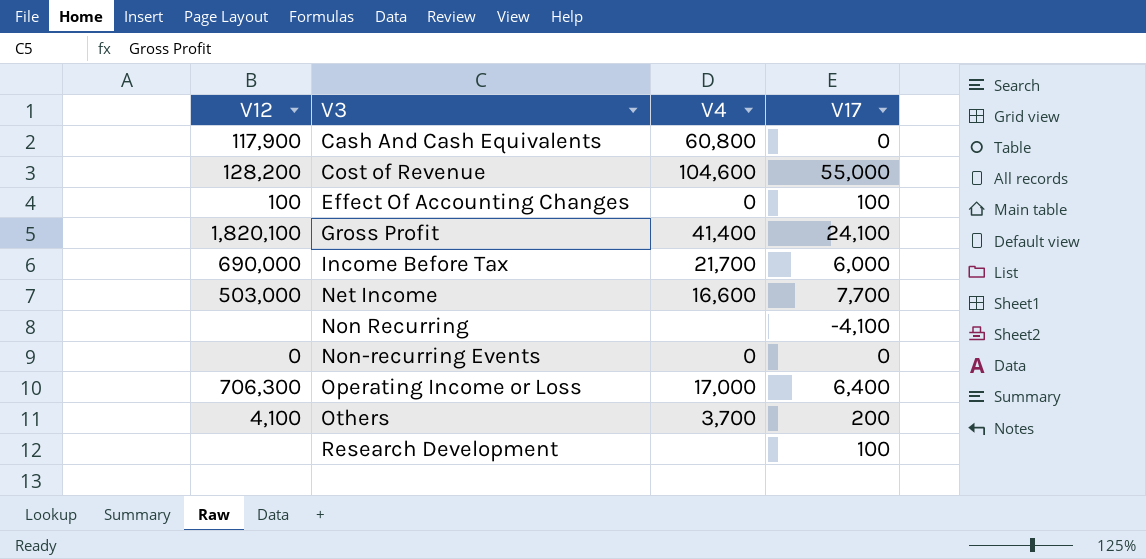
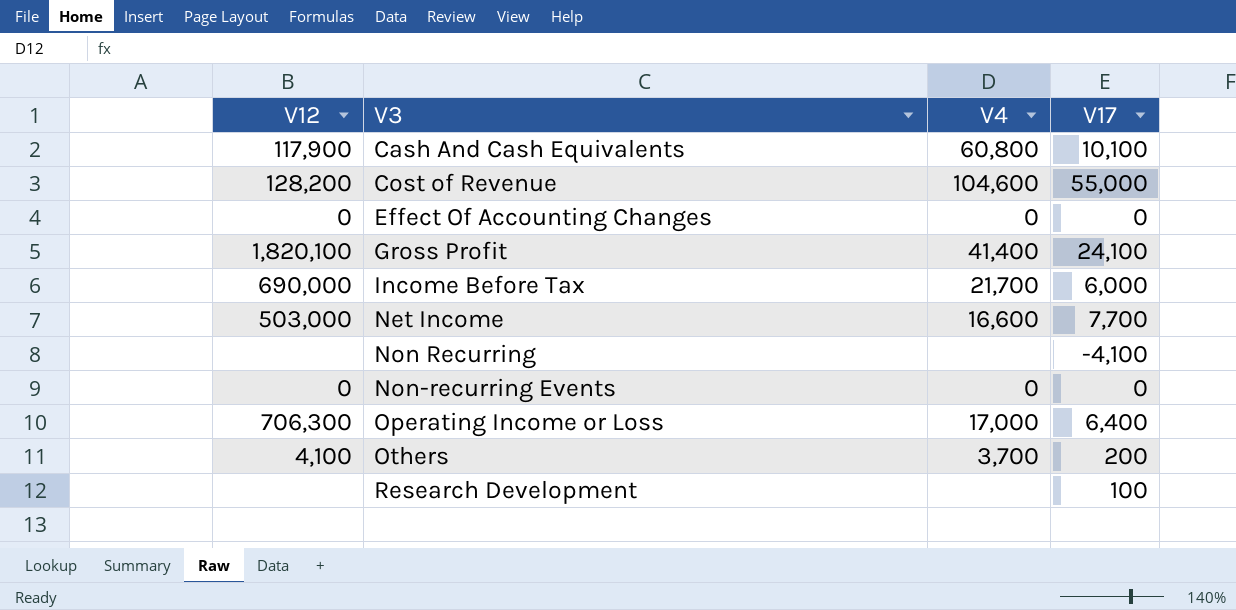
Cash And Cash Equivalents | V17: 0 -> 10,100
Effect Of Accounting Changes | V12: 100 -> 0
Effect Of Accounting Changes | V17: 100 -> 0

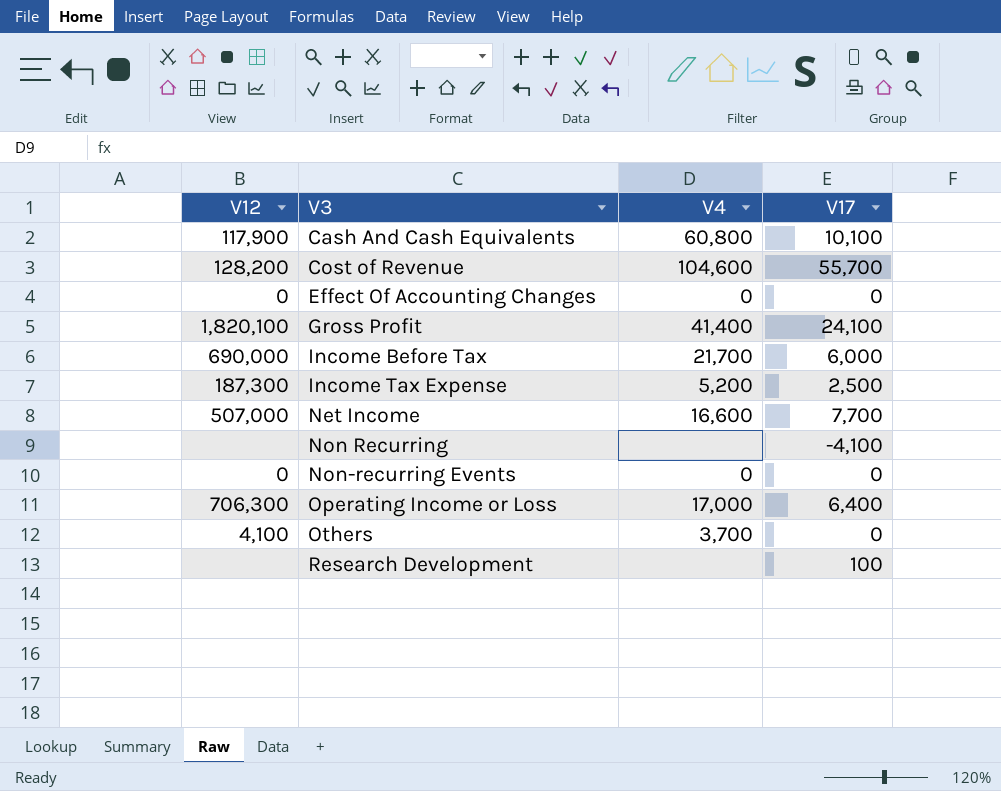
Cost of Revenue | V17: 55,000 -> 55,700
row Income Tax Expense: none -> 187,300 | 5,200 | 2,500
Net Income | V12: 503,000 -> 507,000
Others | V17: 200 -> 0

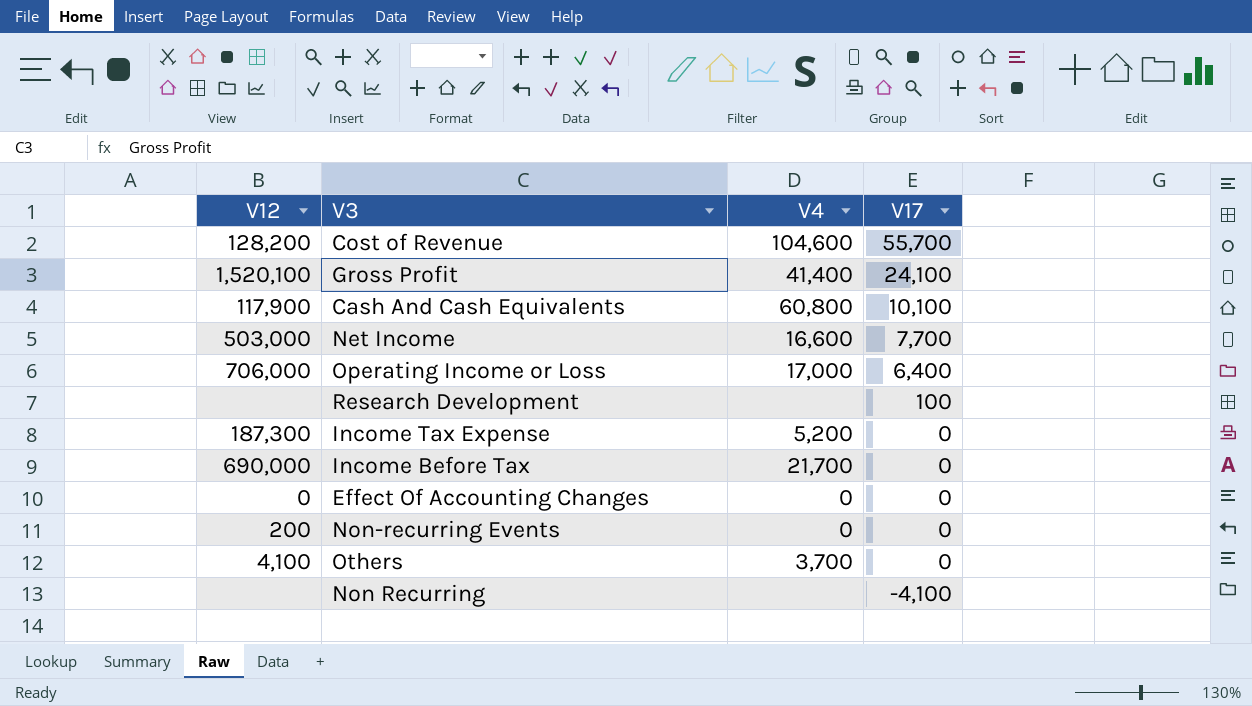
row order: V3 ascending -> V17 descending
Gross Profit | V12: 1,820,100 -> 1,520,100
Net Income | V12: 507,000 -> 503,000
Operating Income or Loss | V12: 706,300 -> 706,000
Income Tax Expense | V17: 2,500 -> 0
Income Before Tax | V17: 6,000 -> 0
Non-recurring Events | V12: 0 -> 200

